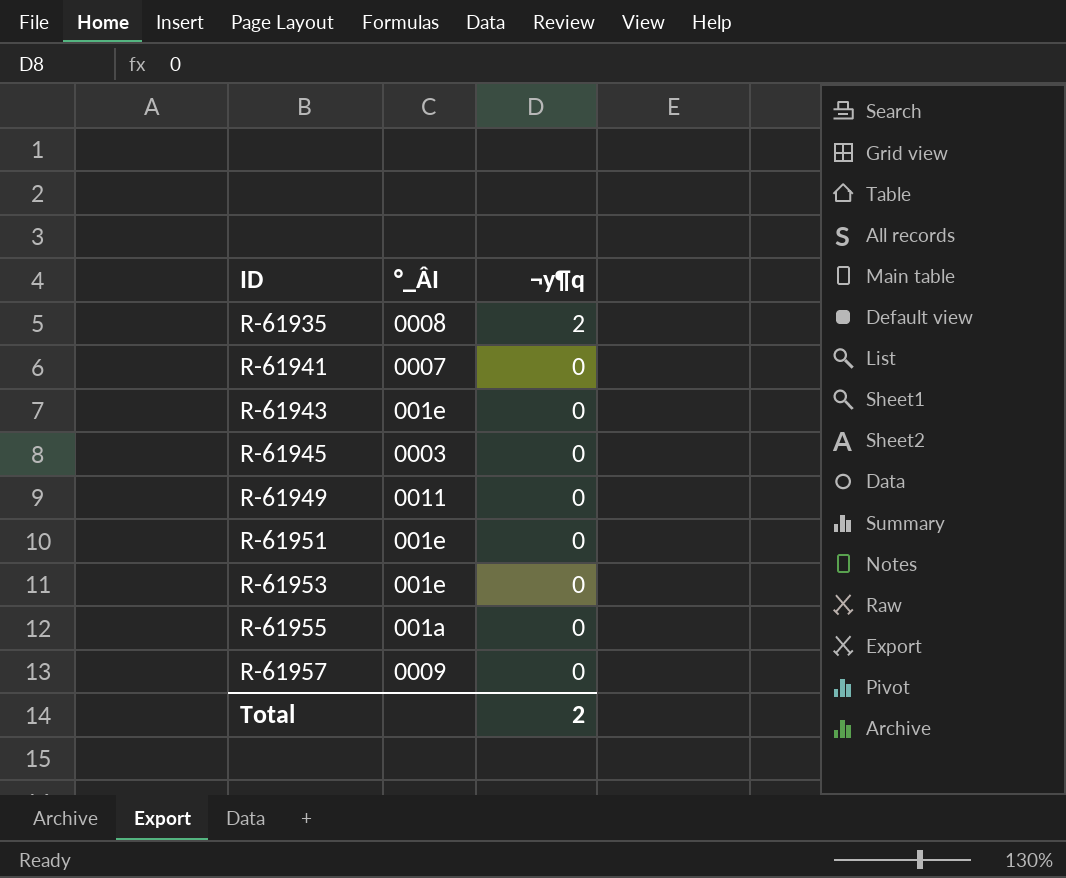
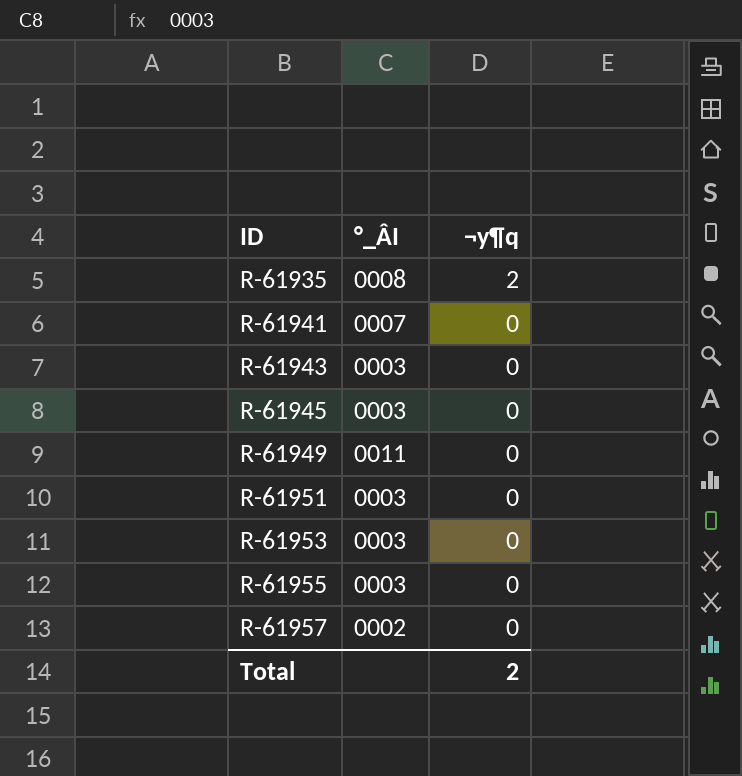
R-61943 | °_ÂI: 001e -> 0003
R-61951 | °_ÂI: 001e -> 0003
R-61953 | °_ÂI: 001e -> 0003
R-61955 | °_ÂI: 001a -> 0003
R-61957 | °_ÂI: 0009 -> 0002

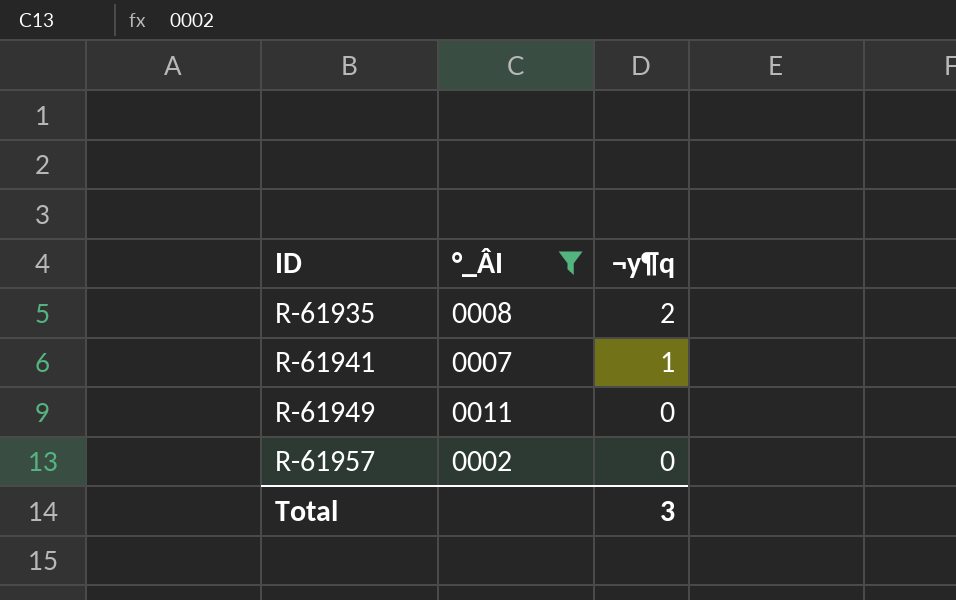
filter: none -> °_ÂI != 0003
R-61941 | ¬y¶q: 0 -> 1
Total | ¬y¶q: 2 -> 3

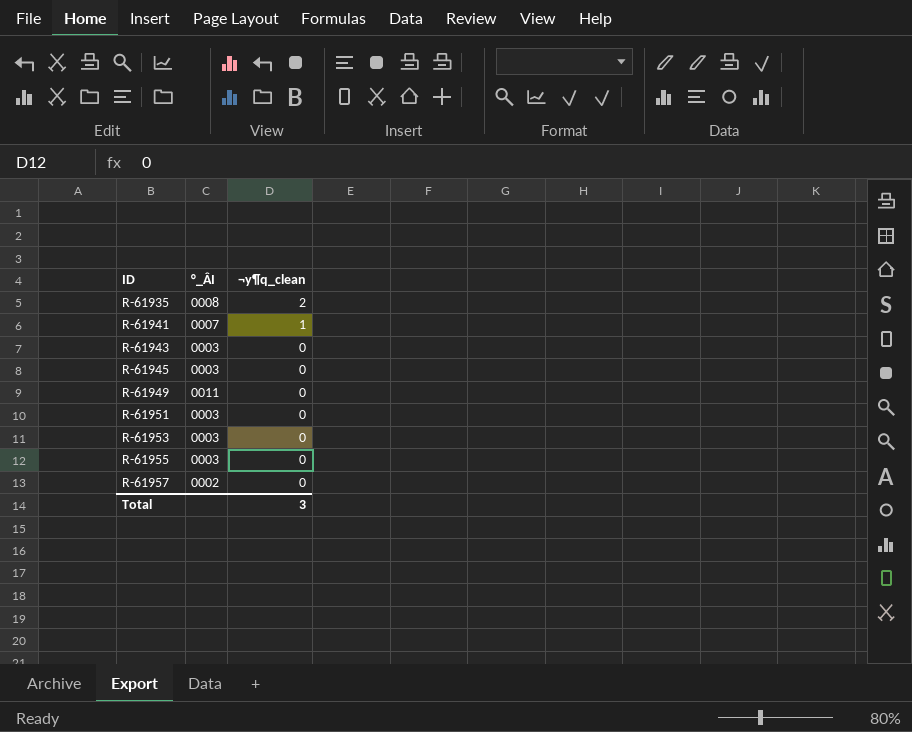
filter: °_ÂI != 0003 -> none
column name: ¬y¶q -> ¬y¶q_clean

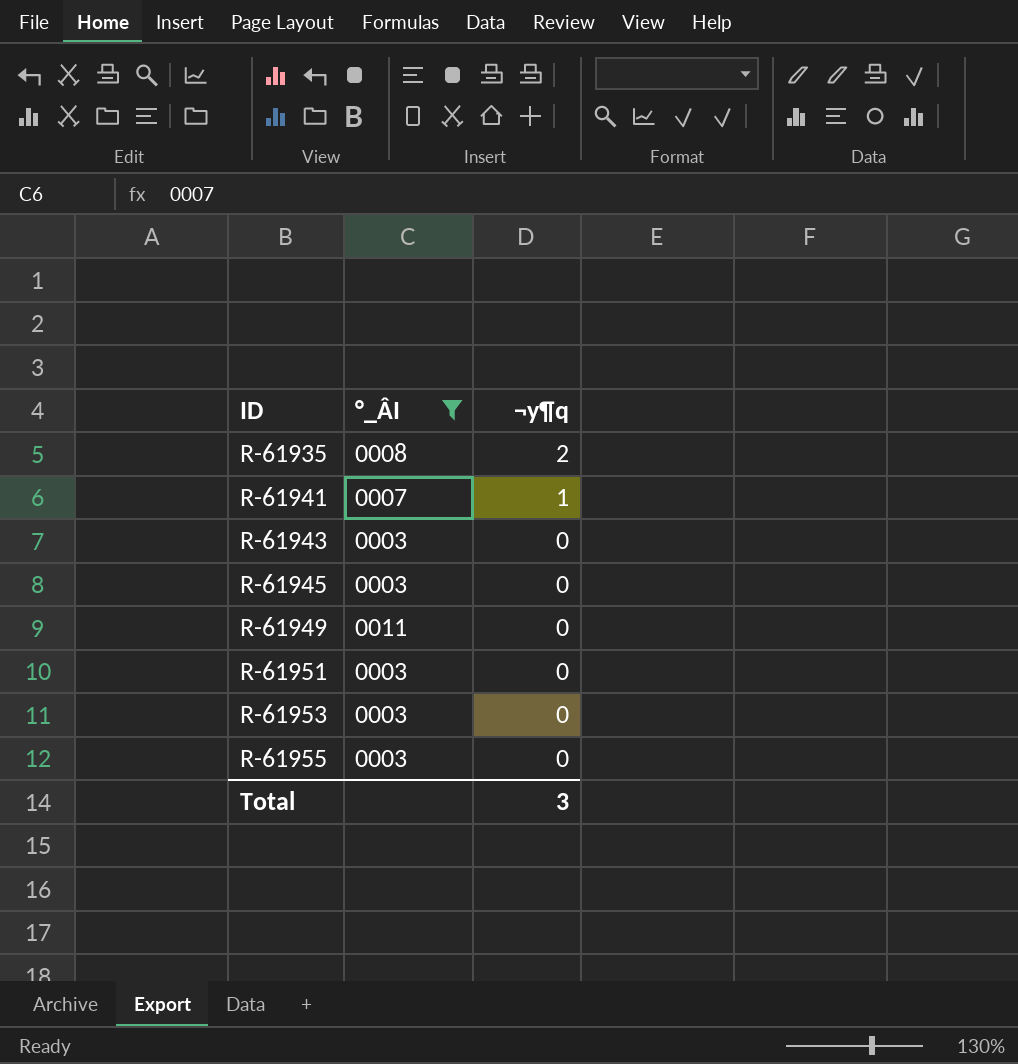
filter: none -> °_ÂI != 0002
column name: ¬y¶q_clean -> ¬y¶q

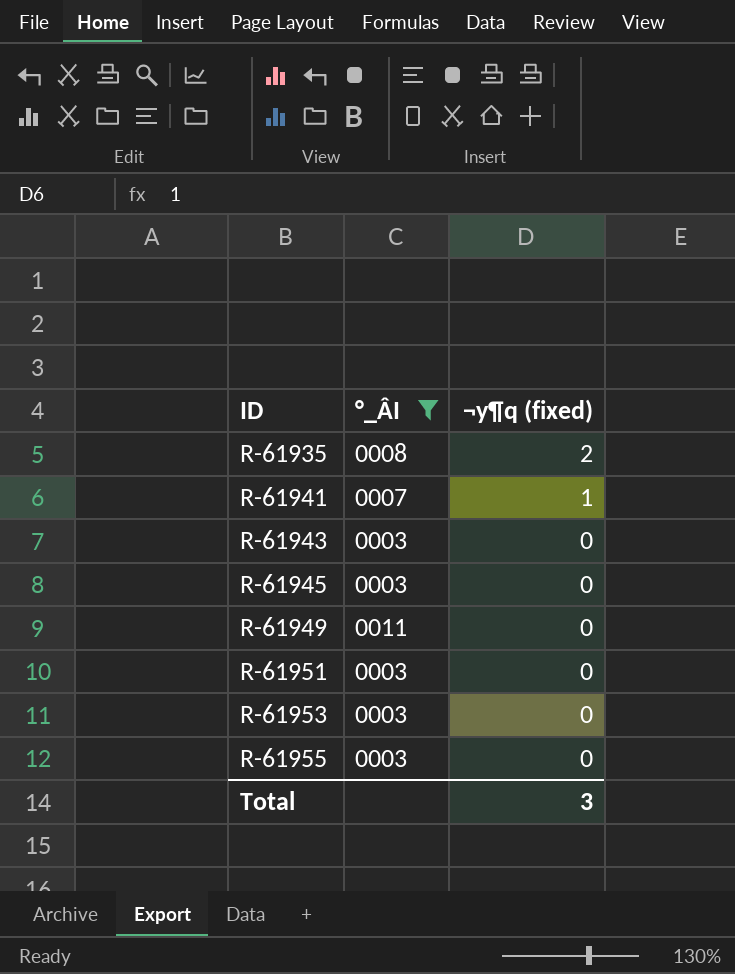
column name: ¬y¶q -> ¬y¶q (fixed)

